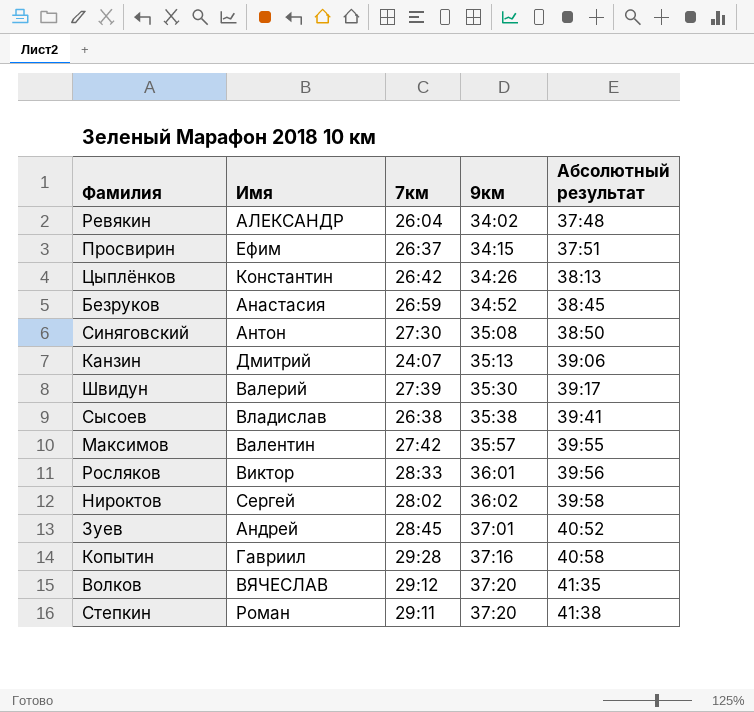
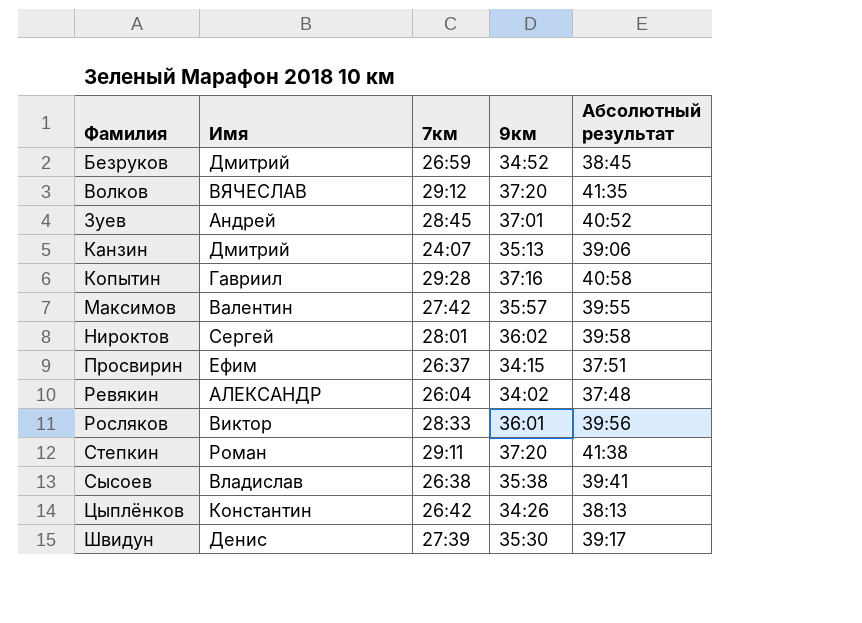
row order: 9км ascending -> Фамилия ascending
row Синяговский: Антон | 27:30 | 35:08 | 38:50 -> none
Безруков | Имя: Анастасия -> Дмитрий
Нироктов | 7км: 28:02 -> 28:01
Швидун | Имя: Валерий -> Денис

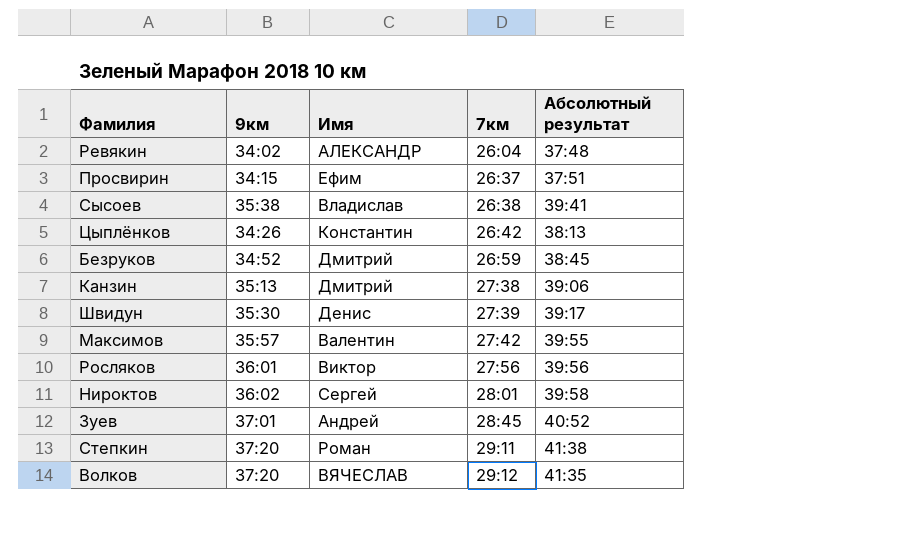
row order: Фамилия ascending -> 7км ascending
column 9км | position: 4 -> 2
row Копытин: Гавриил | 29:28 | 37:16 | 40:58 -> none
Канзин | 7км: 24:07 -> 27:38
Росляков | 7км: 28:33 -> 27:56

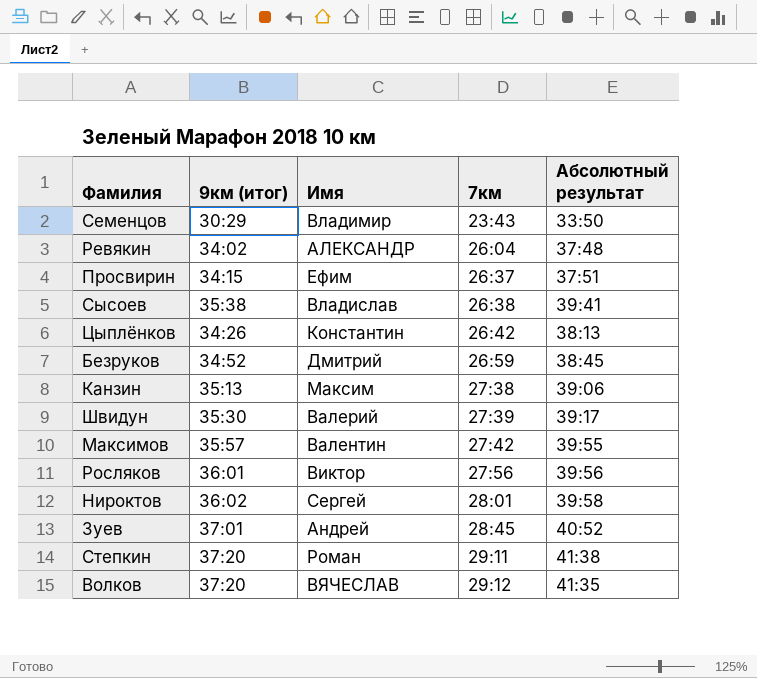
column name: 9км -> 9км (итог)
row Семенцов: none -> 30:29 | Владимир | 23:43 | 33:50
Канзин | Имя: Дмитрий -> Максим
Швидун | Имя: Денис -> Валерий

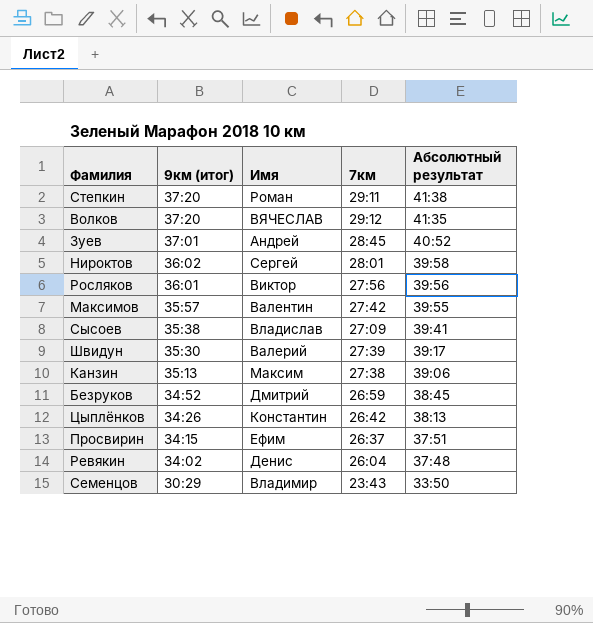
row order: 7км ascending -> 9км (итог) descending
Сысоев | 7км: 26:38 -> 27:09
Ревякин | Имя: АЛЕКСАНДР -> Денис

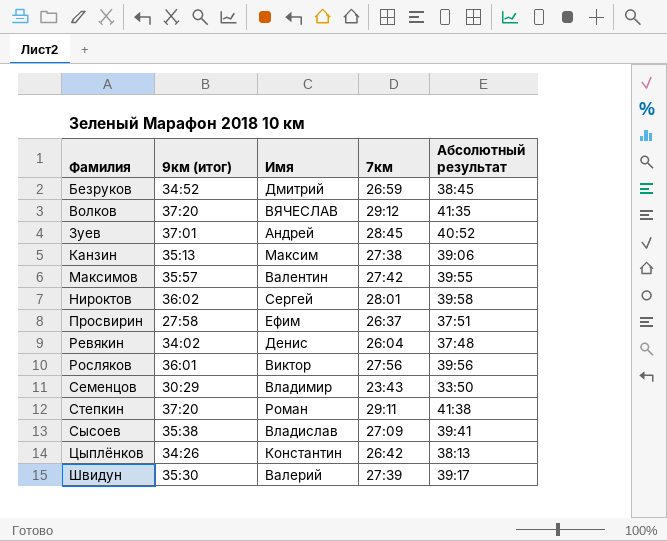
row order: 9км (итог) descending -> Фамилия ascending
Просвирин | 9км (итог): 34:15 -> 27:58

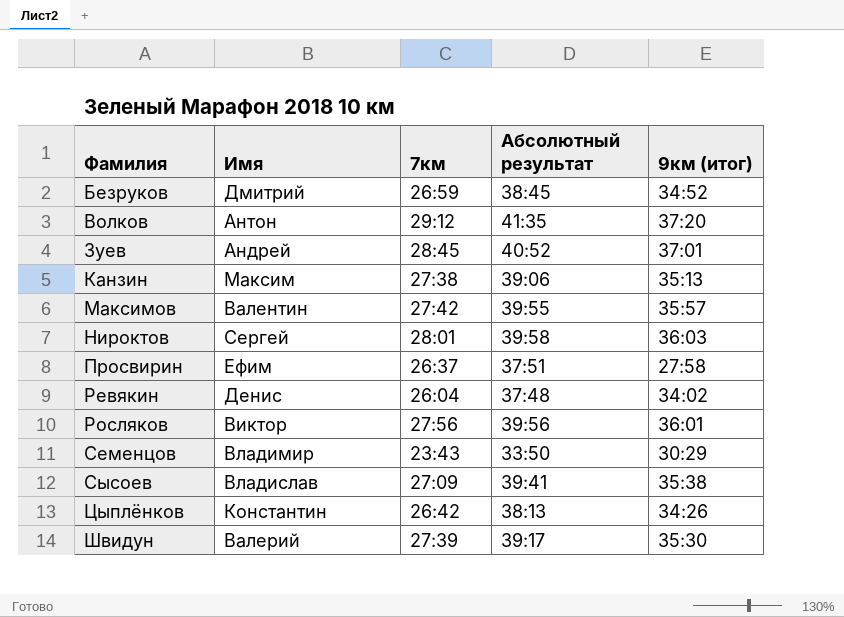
column 9км (итог) | position: 2 -> 5
row Степкин: 37:20 | Роман | 29:11 | 41:38 -> none
Волков | Имя: ВЯЧЕСЛАВ -> Антон
Нироктов | 9км (итог): 36:02 -> 36:03

